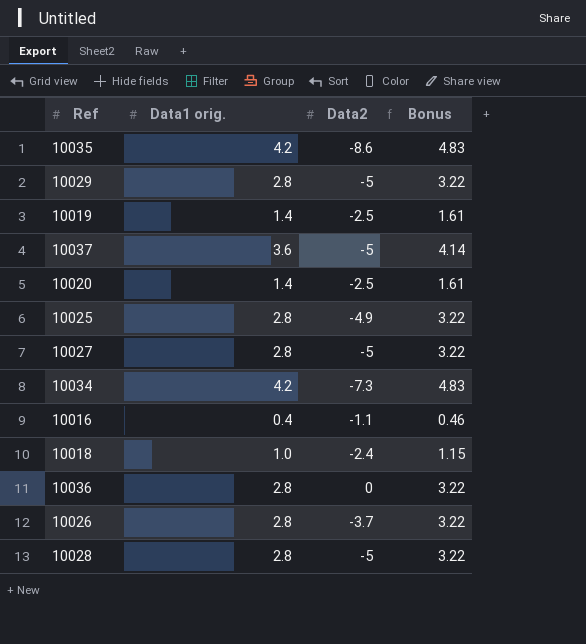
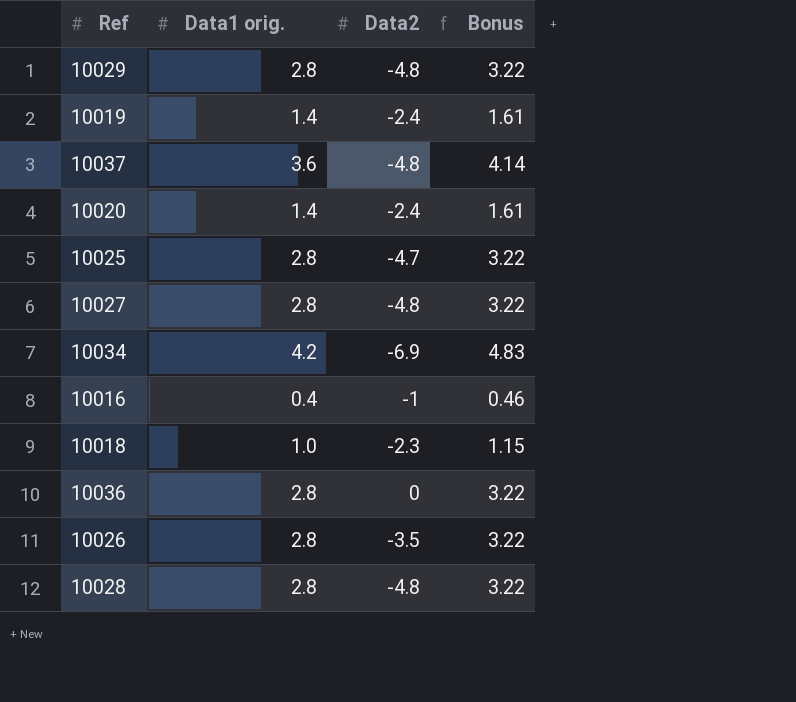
row 10035: 4.2 | -8.6 | 4.83 -> none
10029 | Data2: -5 -> -4.8
10019 | Data2: -2.5 -> -2.4
10037 | Data2: -5 -> -4.8
10020 | Data2: -2.5 -> -2.4
10025 | Data2: -4.9 -> -4.7
10027 | Data2: -5 -> -4.8
10034 | Data2: -7.3 -> -6.9
10016 | Data2: -1.1 -> -1
10018 | Data2: -2.4 -> -2.3
10026 | Data2: -3.7 -> -3.5
10028 | Data2: -5 -> -4.8

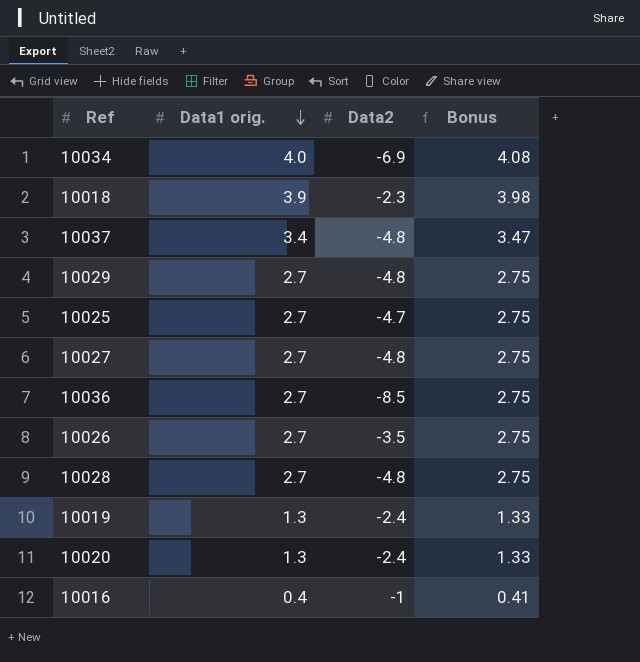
row order: none -> Data1 orig. descending
column Bonus | formula: [Data1 orig.] * 1.15 -> [Data1 orig.] * 1.02
10034 | Data1 orig.: 4.2 -> 4.0
10018 | Data1 orig.: 1.0 -> 3.9
10037 | Data1 orig.: 3.6 -> 3.4
10029 | Data1 orig.: 2.8 -> 2.7
10025 | Data1 orig.: 2.8 -> 2.7
10027 | Data1 orig.: 2.8 -> 2.7
10036 | Data1 orig.: 2.8 -> 2.7
10036 | Data2: 0 -> -8.5
10026 | Data1 orig.: 2.8 -> 2.7
10028 | Data1 orig.: 2.8 -> 2.7
10019 | Data1 orig.: 1.4 -> 1.3
10020 | Data1 orig.: 1.4 -> 1.3

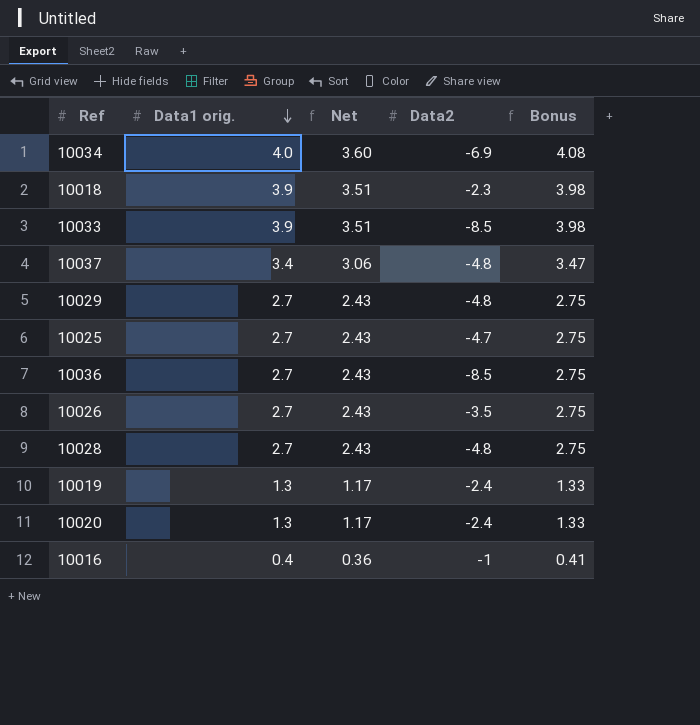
column Net | formula: none -> [Data1 orig.] * 0.9
row 10027: 2.7 | -4.8 | 2.75 -> none
row 10033: none -> 3.9 | 3.51 | -8.5 | 3.98

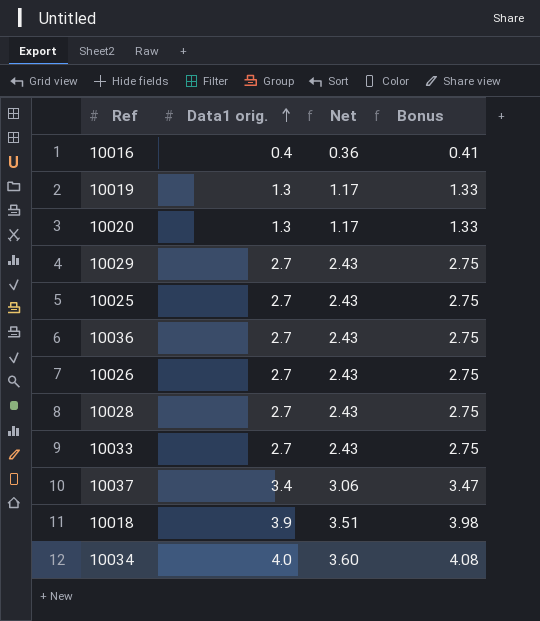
row order: Data1 orig. descending -> Data1 orig. ascending
column Data2 | position: 4 -> none
10033 | Data1 orig.: 3.9 -> 2.7
10033 | Net: 3.51 -> 2.43
10033 | Bonus: 3.98 -> 2.75

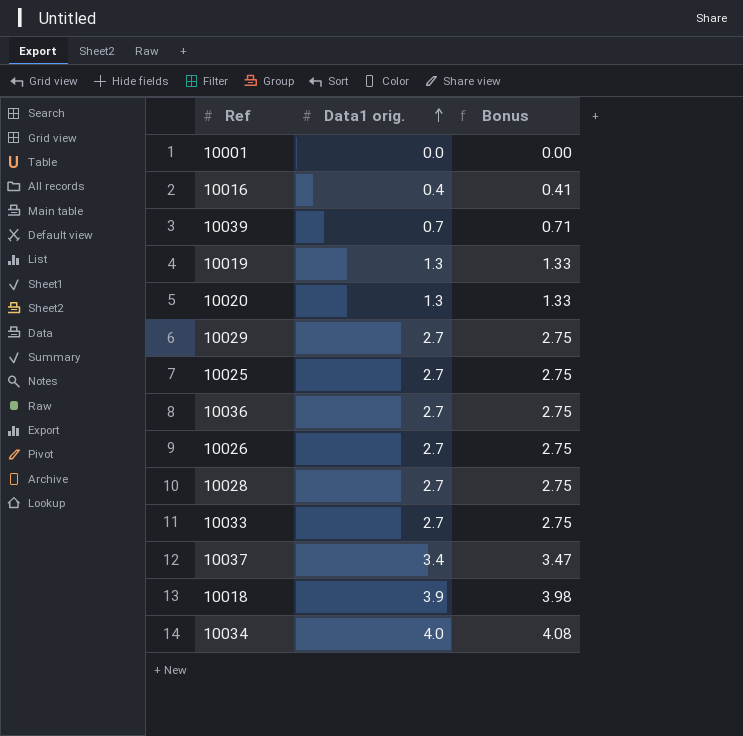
column Net | formula: [Data1 orig.] * 0.9 -> none
row 10001: none -> 0.0 | 0.00
row 10039: none -> 0.7 | 0.71

